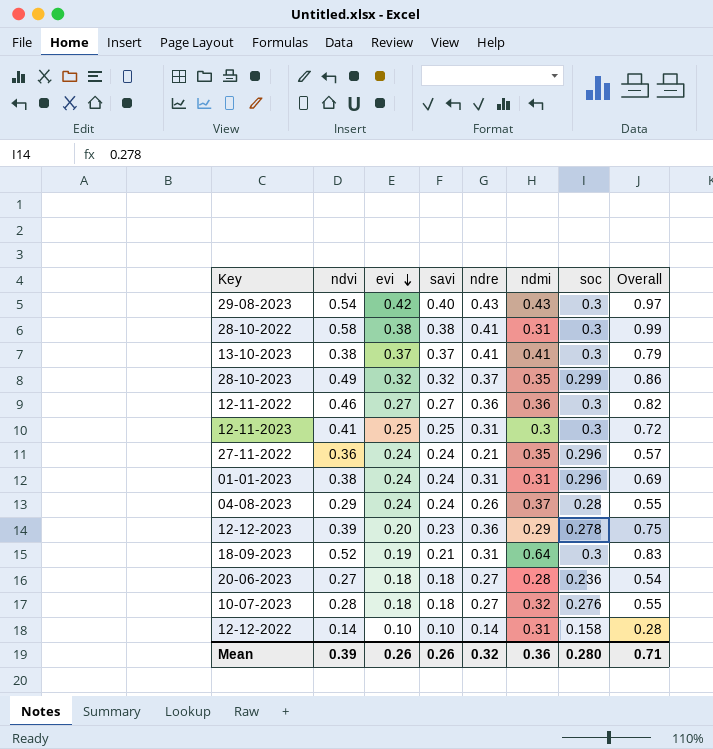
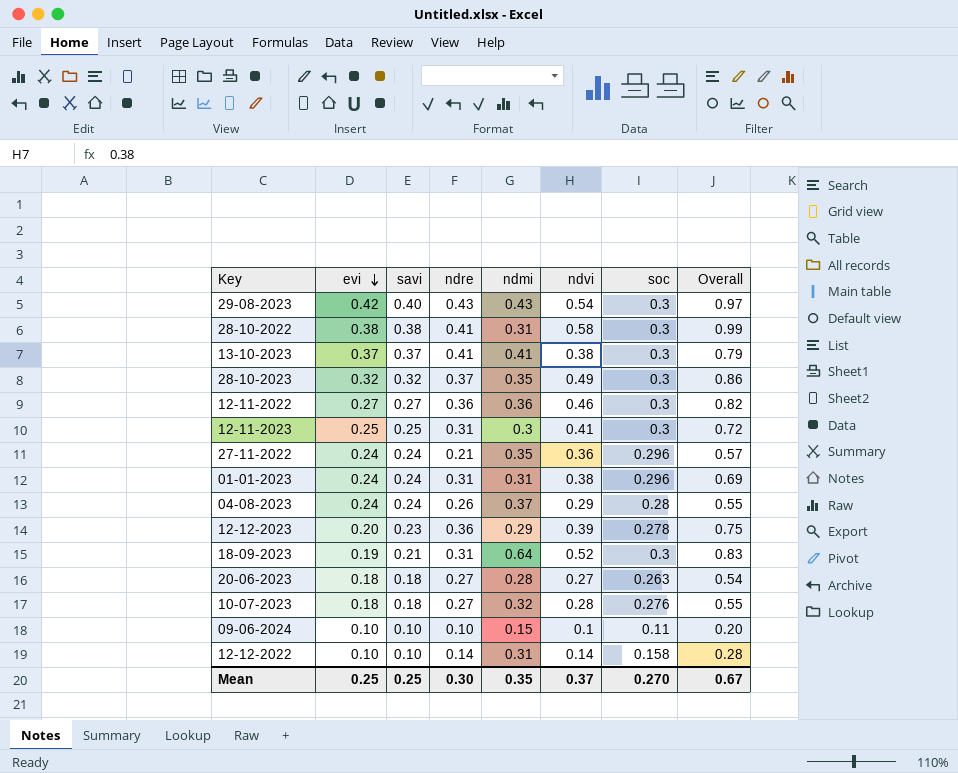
column ndvi | position: 2 -> 6
28-10-2023 | soc: 0.299 -> 0.3
20-06-2023 | soc: 0.236 -> 0.263
row 09-06-2024: none -> 0.10 | 0.10 | 0.10 | 0.15 | 0.1 | 0.11 | 0.20
Mean | evi: 0.26 -> 0.25
Mean | savi: 0.26 -> 0.25
Mean | ndre: 0.32 -> 0.30
Mean | ndmi: 0.36 -> 0.35
Mean | ndvi: 0.39 -> 0.37
Mean | soc: 0.280 -> 0.270
Mean | Overall: 0.71 -> 0.67

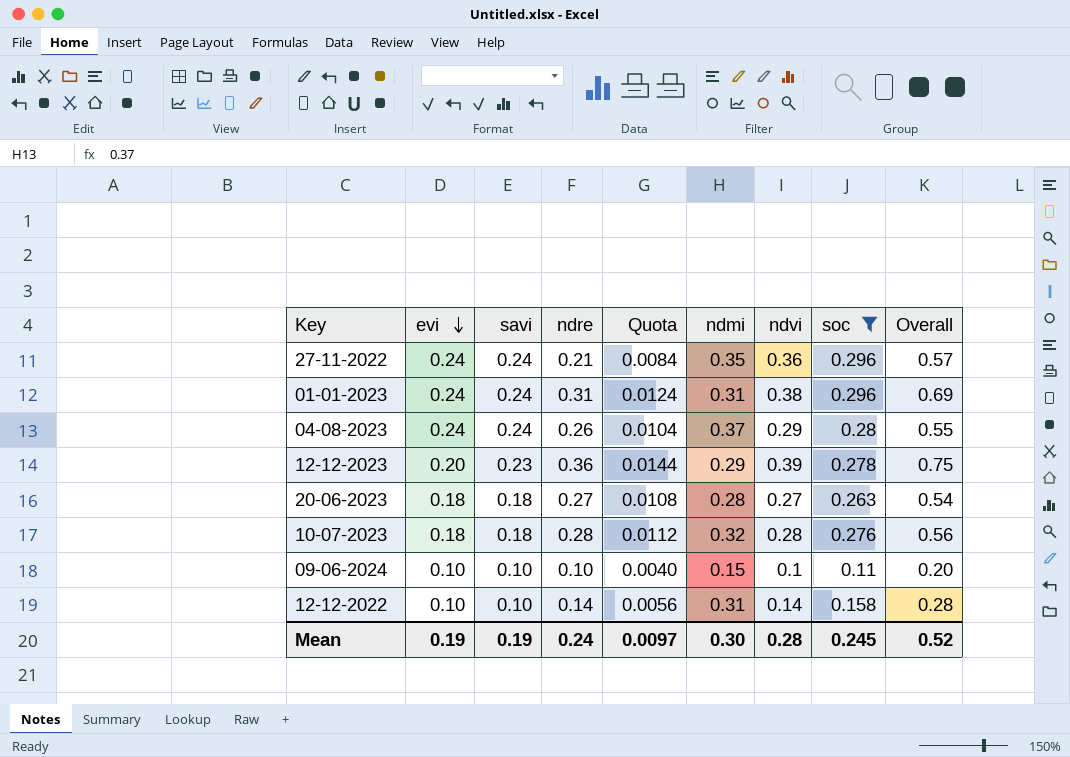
filter: none -> soc != 0.3
column Quota | formula: none -> [ndre] * 0.04
10-07-2023 | ndre: 0.27 -> 0.28
10-07-2023 | Overall: 0.55 -> 0.56
Mean | evi: 0.25 -> 0.19
Mean | savi: 0.25 -> 0.19
Mean | ndre: 0.30 -> 0.24
Mean | ndmi: 0.35 -> 0.30
Mean | ndvi: 0.37 -> 0.28
Mean | soc: 0.270 -> 0.245
Mean | Overall: 0.67 -> 0.52

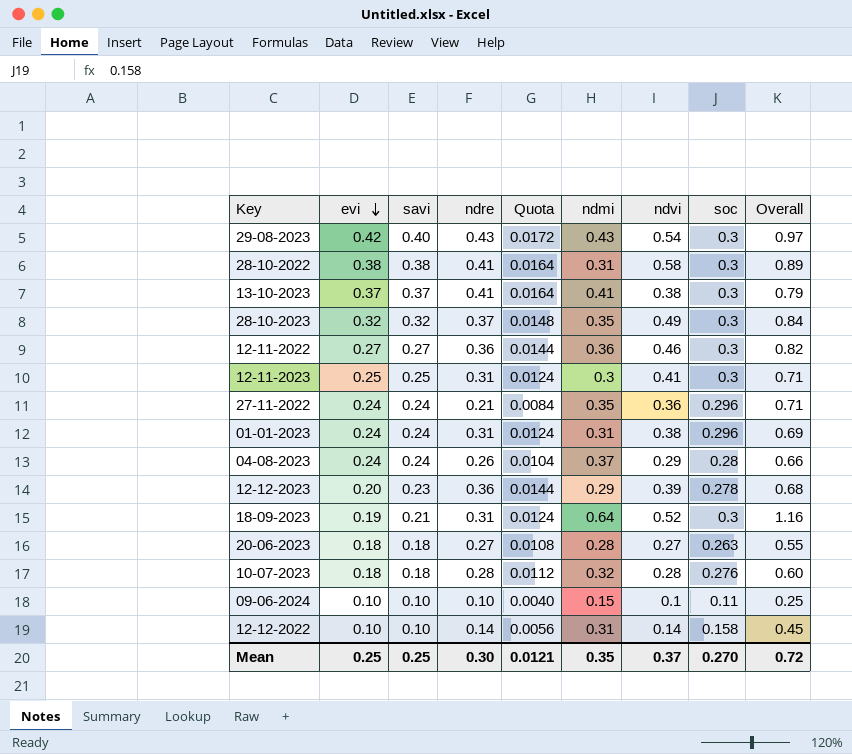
filter: soc != 0.3 -> none
column Overall | formula: [ndre] + [ndvi] -> [ndmi] + [ndvi]
Mean | evi: 0.19 -> 0.25
Mean | savi: 0.19 -> 0.25
Mean | ndre: 0.24 -> 0.30
Mean | Quota: 0.0097 -> 0.0121
Mean | ndmi: 0.30 -> 0.35
Mean | ndvi: 0.28 -> 0.37
Mean | soc: 0.245 -> 0.270
Mean | Overall: 0.52 -> 0.72

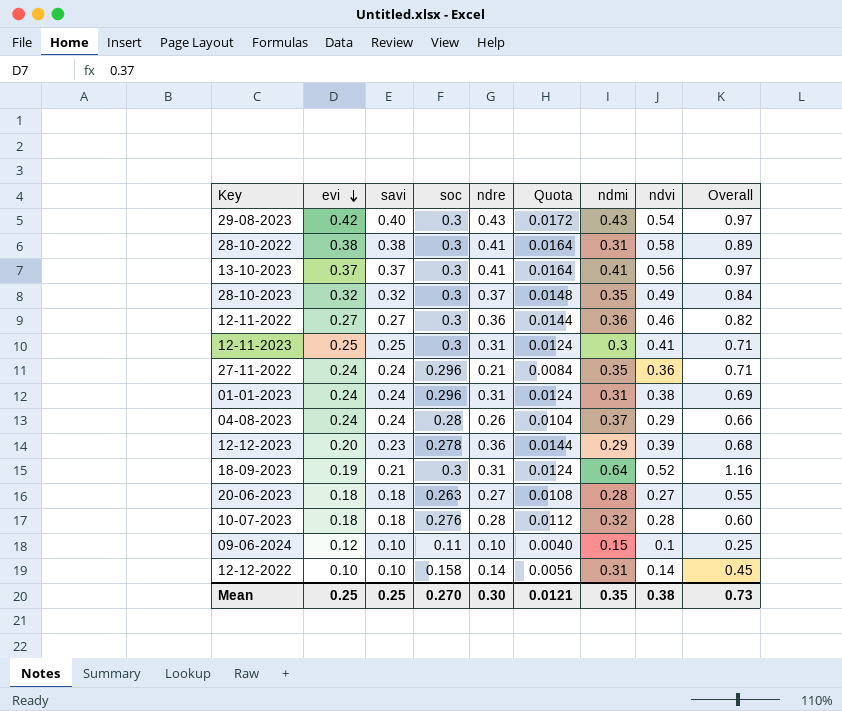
column soc | position: 8 -> 4
13-10-2023 | ndvi: 0.38 -> 0.56
13-10-2023 | Overall: 0.79 -> 0.97
09-06-2024 | evi: 0.10 -> 0.12
Mean | ndvi: 0.37 -> 0.38
Mean | Overall: 0.72 -> 0.73

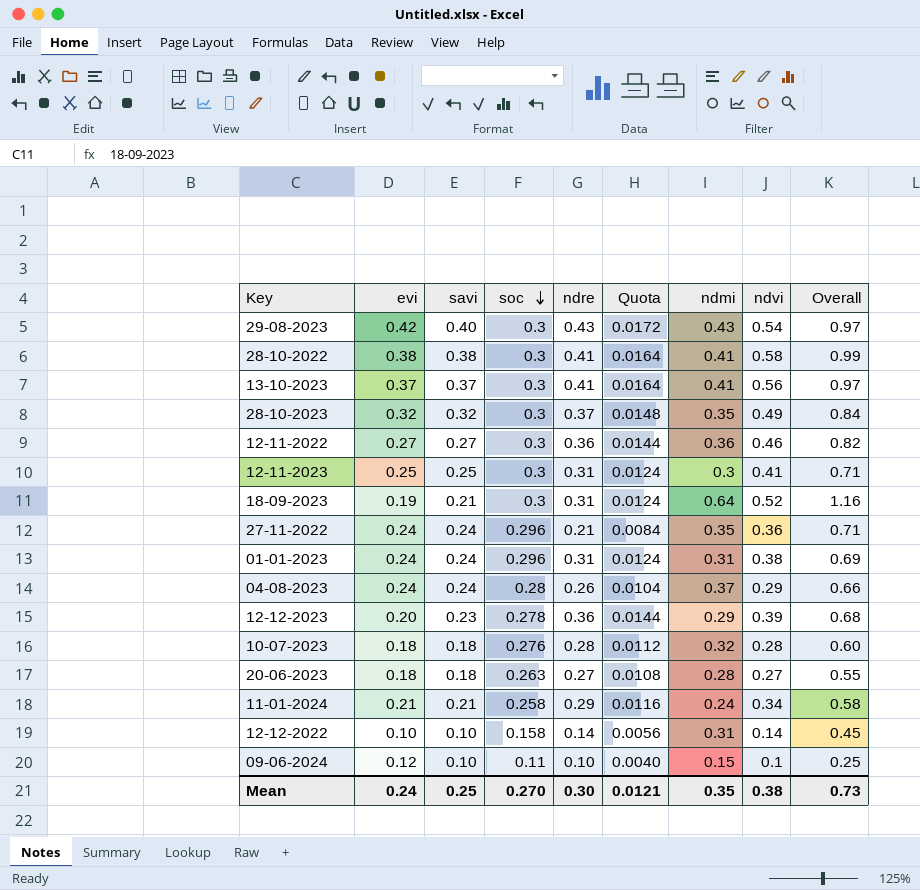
row order: evi descending -> soc descending
28-10-2022 | ndmi: 0.31 -> 0.41
28-10-2022 | Overall: 0.89 -> 0.99
row 11-01-2024: none -> 0.21 | 0.21 | 0.258 | 0.29 | 0.0116 | 0.24 | 0.34 | 0.58
Mean | evi: 0.25 -> 0.24

